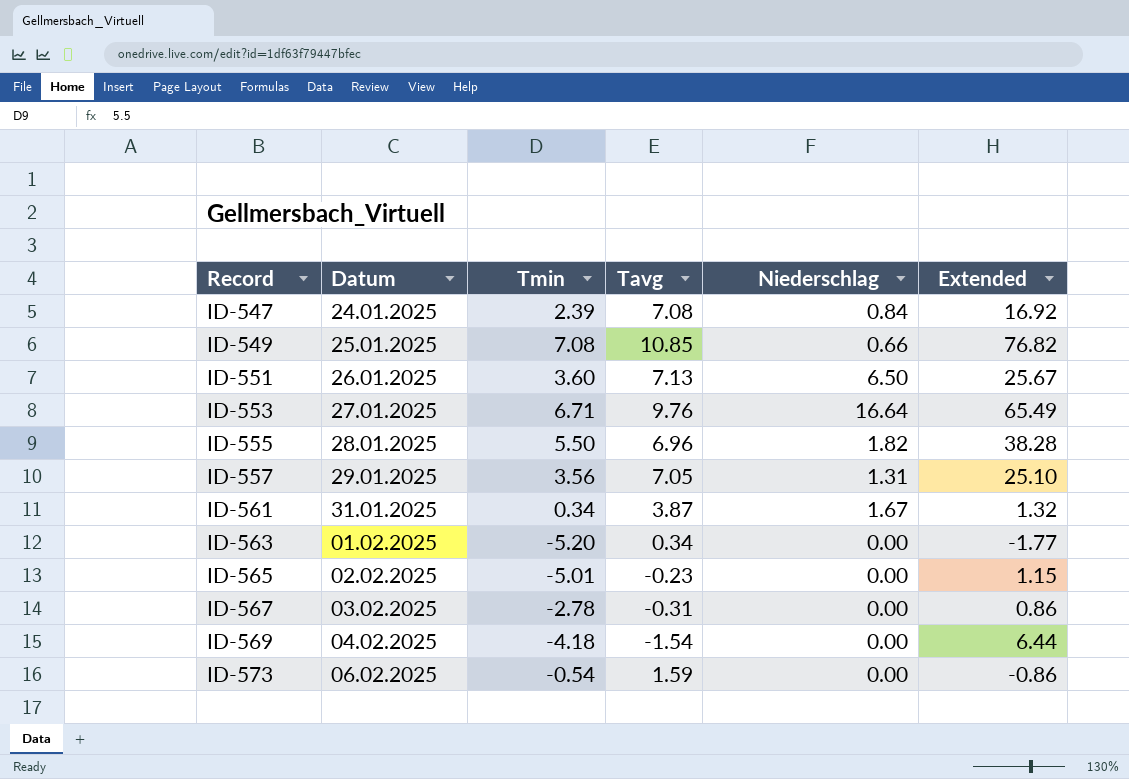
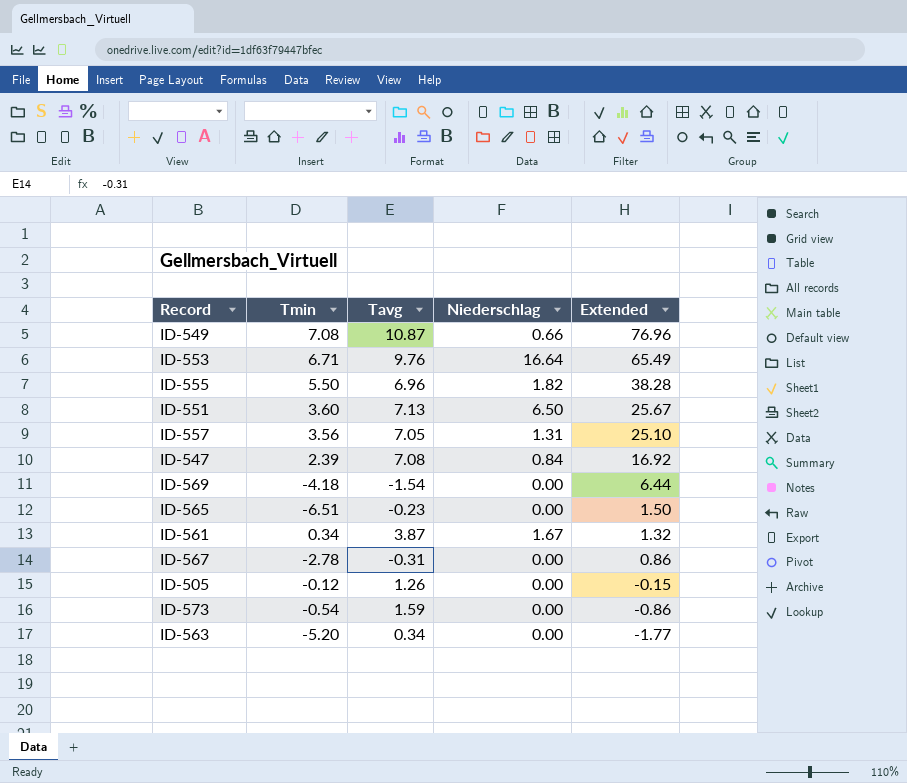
row order: Record ascending -> Extended descending
column Datum | position: 2 -> none
ID-549 | Tavg: 10.85 -> 10.87
ID-549 | Extended: 76.82 -> 76.96
ID-565 | Tmin: -5.01 -> -6.51
ID-565 | Extended: 1.15 -> 1.50
row ID-505: none -> -0.12 | 1.26 | 0.00 | -0.15

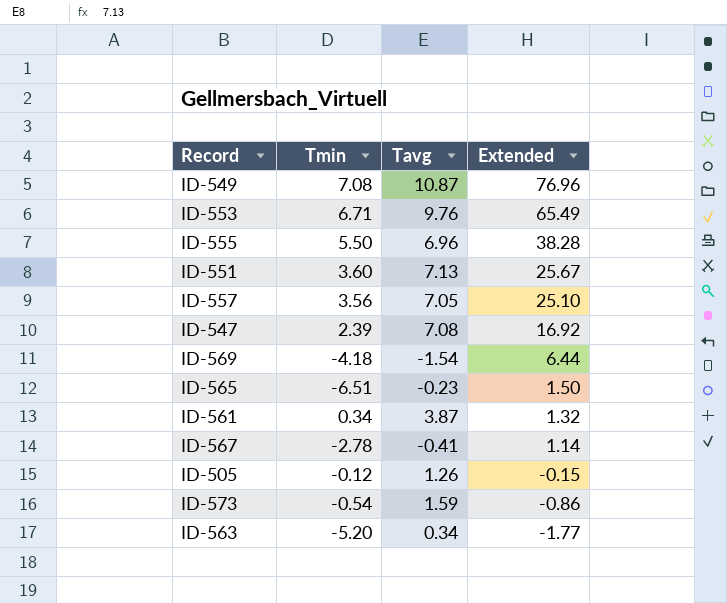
column Niederschlag | position: 4 -> none
ID-567 | Tavg: -0.31 -> -0.41
ID-567 | Extended: 0.86 -> 1.14

